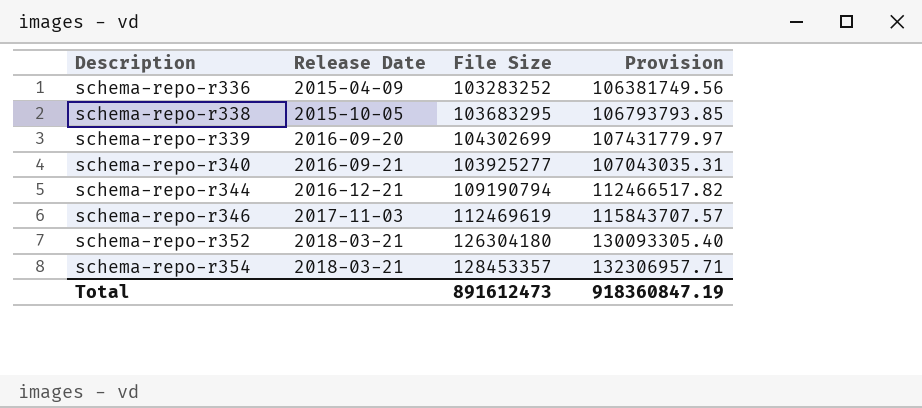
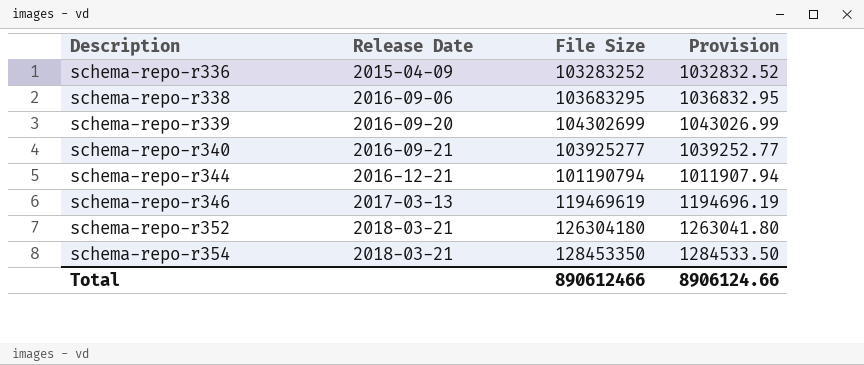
column Provision | formula: [File Size] * 1.03 -> [File Size] * 0.01
schema-repo-r338 | Release Date: 2015-10-05 -> 2016-09-06
schema-repo-r344 | File Size: 109190794 -> 101190794
schema-repo-r346 | Release Date: 2017-11-03 -> 2017-03-13
schema-repo-r346 | File Size: 112469619 -> 119469619
schema-repo-r354 | File Size: 128453357 -> 128453350
Total | File Size: 891612473 -> 890612466
Total | Provision: 918360847.19 -> 8906124.66

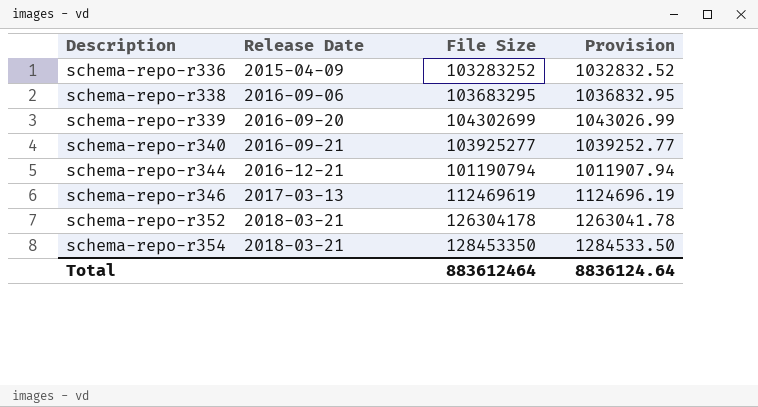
schema-repo-r346 | File Size: 119469619 -> 112469619
schema-repo-r346 | Provision: 1194696.19 -> 1124696.19
schema-repo-r352 | File Size: 126304180 -> 126304178
schema-repo-r352 | Provision: 1263041.80 -> 1263041.78
Total | File Size: 890612466 -> 883612464
Total | Provision: 8906124.66 -> 8836124.64

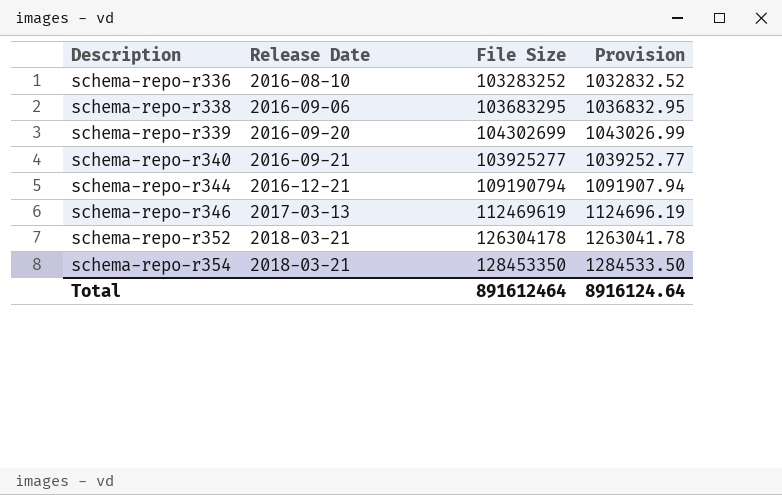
schema-repo-r336 | Release Date: 2015-04-09 -> 2016-08-10
schema-repo-r344 | File Size: 101190794 -> 109190794
schema-repo-r344 | Provision: 1011907.94 -> 1091907.94
Total | File Size: 883612464 -> 891612464
Total | Provision: 8836124.64 -> 8916124.64

